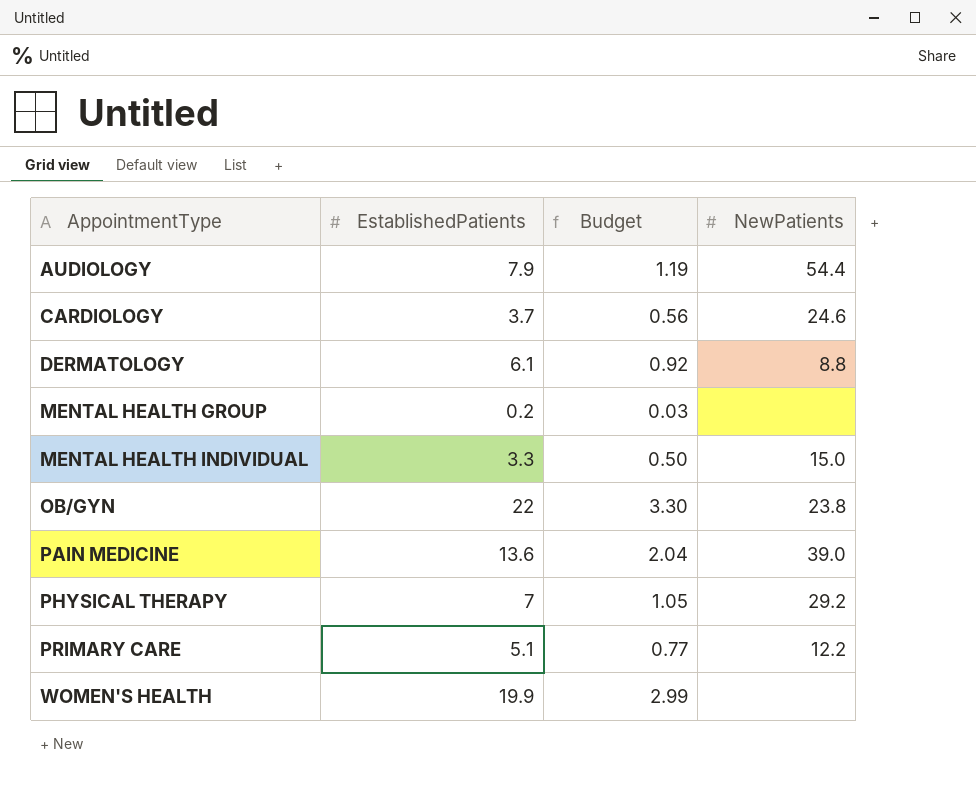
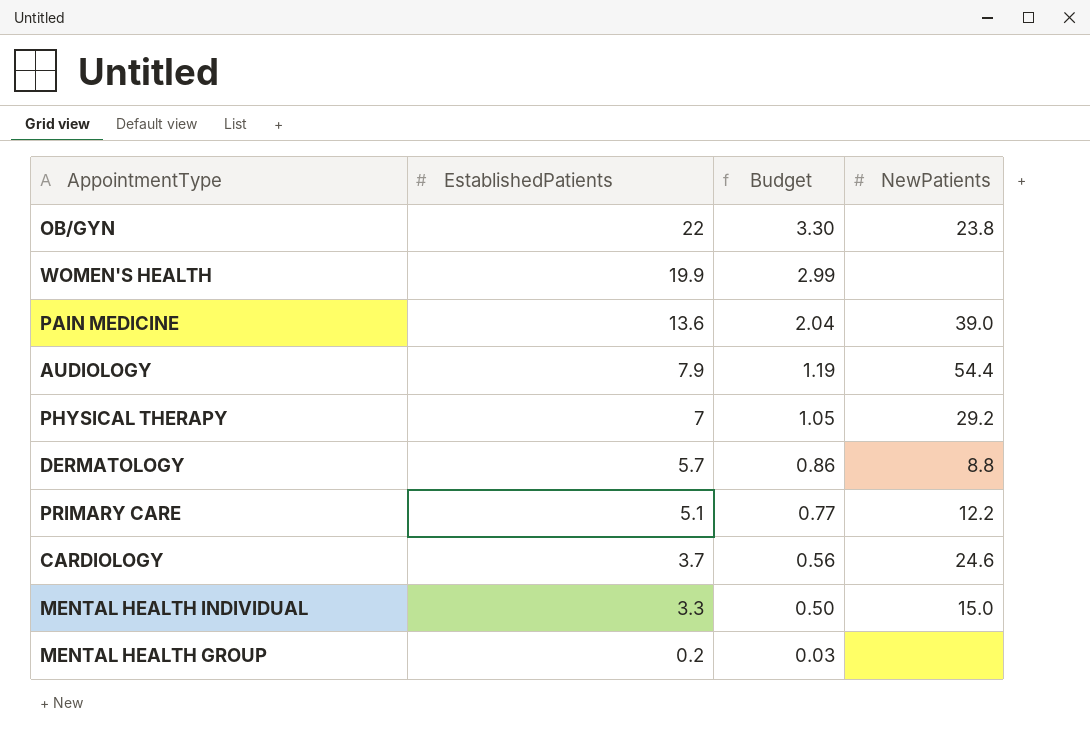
row order: AppointmentType ascending -> EstablishedPatients descending
DERMATOLOGY | EstablishedPatients: 6.1 -> 5.7
DERMATOLOGY | Budget: 0.92 -> 0.86

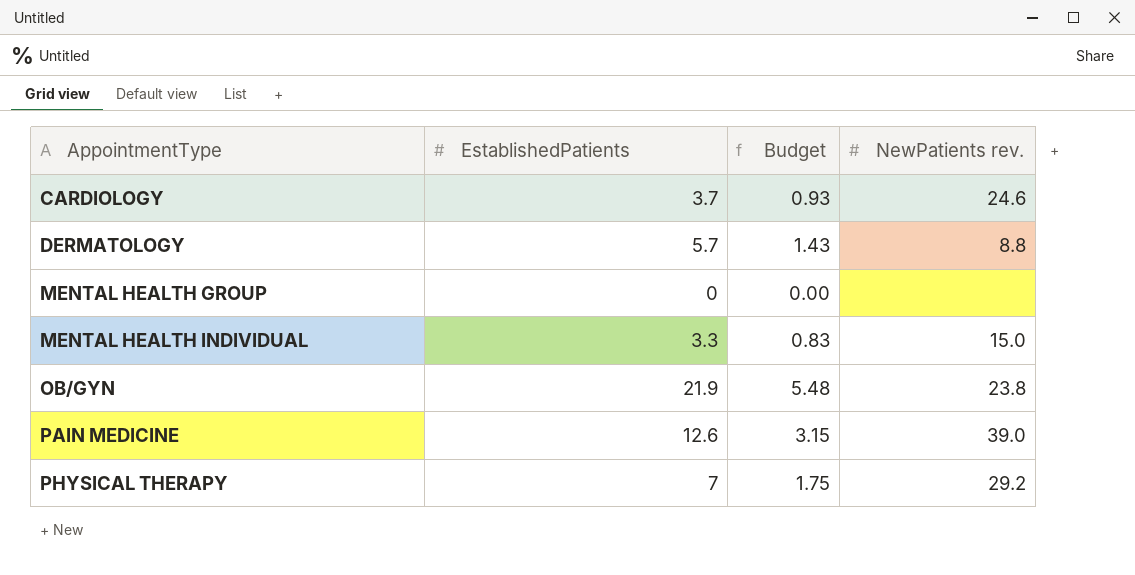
row order: EstablishedPatients descending -> AppointmentType ascending
column Budget | formula: [EstablishedPatients] * 0.15 -> [EstablishedPatients] * 0.25
column name: NewPatients -> NewPatients rev.
row WOMEN'S HEALTH: 19.9 | 2.99 | none -> none
row AUDIOLOGY: 7.9 | 1.19 | 54.4 -> none
row PRIMARY CARE: 5.1 | 0.77 | 12.2 -> none
MENTAL HEALTH GROUP | EstablishedPatients: 0.2 -> 0
OB/GYN | EstablishedPatients: 22 -> 21.9
PAIN MEDICINE | EstablishedPatients: 13.6 -> 12.6

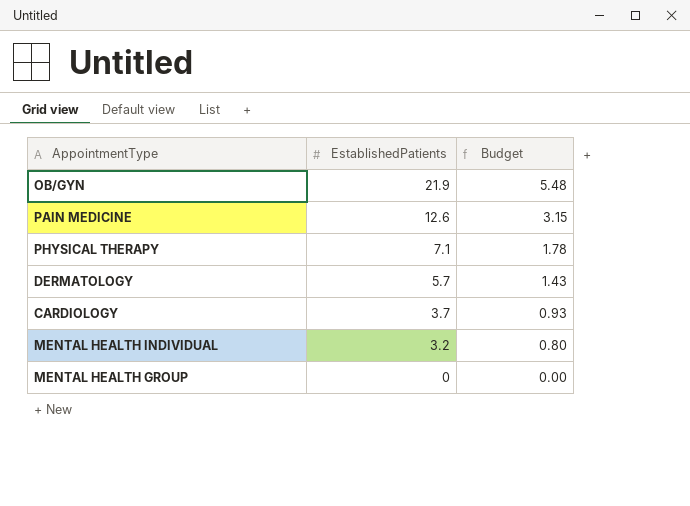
row order: AppointmentType ascending -> EstablishedPatients descending
column NewPatients rev. | position: 4 -> none
PHYSICAL THERAPY | EstablishedPatients: 7 -> 7.1
PHYSICAL THERAPY | Budget: 1.75 -> 1.78
MENTAL HEALTH INDIVIDUAL | EstablishedPatients: 3.3 -> 3.2
MENTAL HEALTH INDIVIDUAL | Budget: 0.83 -> 0.80

